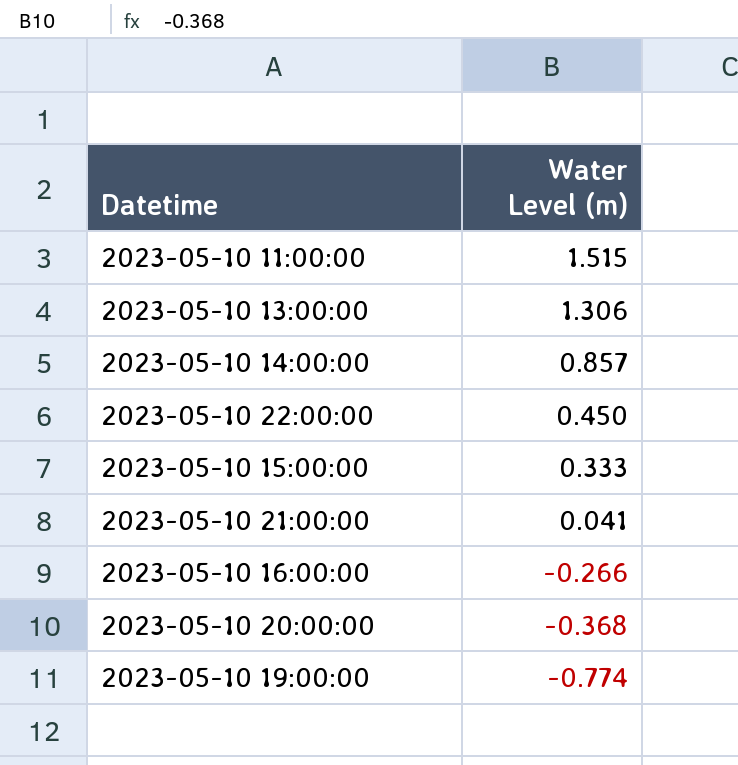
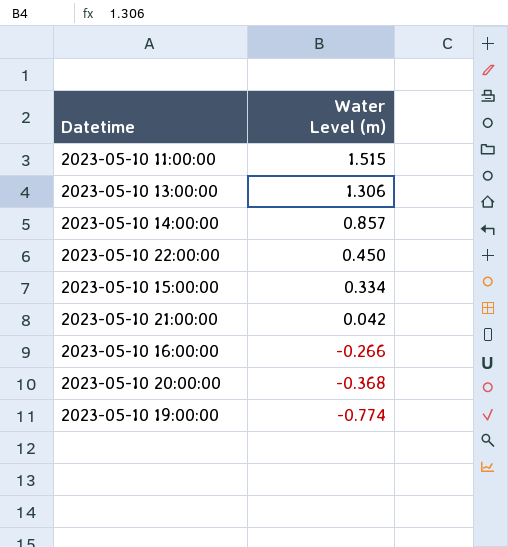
2023-05-10 15:00:00 | Water Level (m): 0.333 -> 0.334
2023-05-10 21:00:00 | Water Level (m): 0.041 -> 0.042

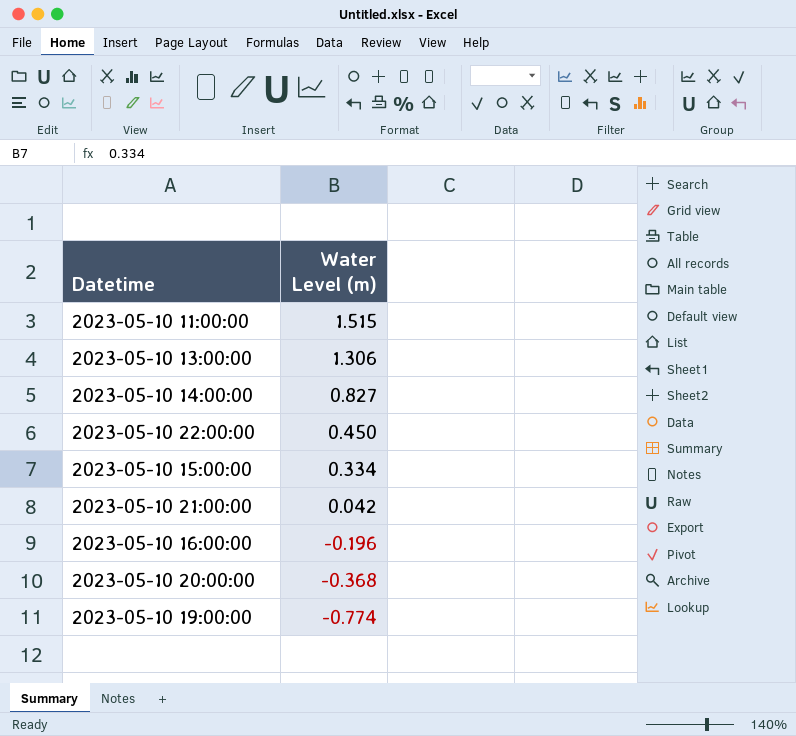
2023-05-10 14:00:00 | Water Level (m): 0.857 -> 0.827
2023-05-10 16:00:00 | Water Level (m): -0.266 -> -0.196

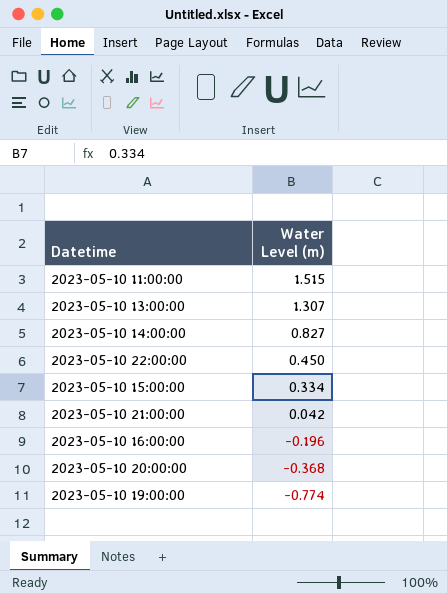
2023-05-10 13:00:00 | Water Level (m): 1.306 -> 1.307

